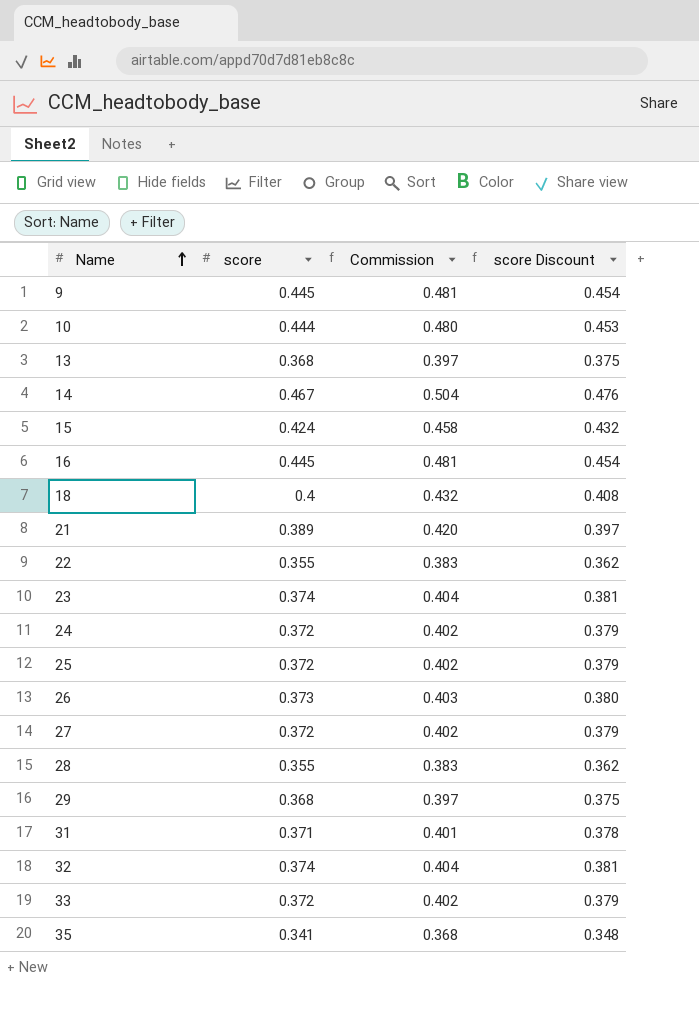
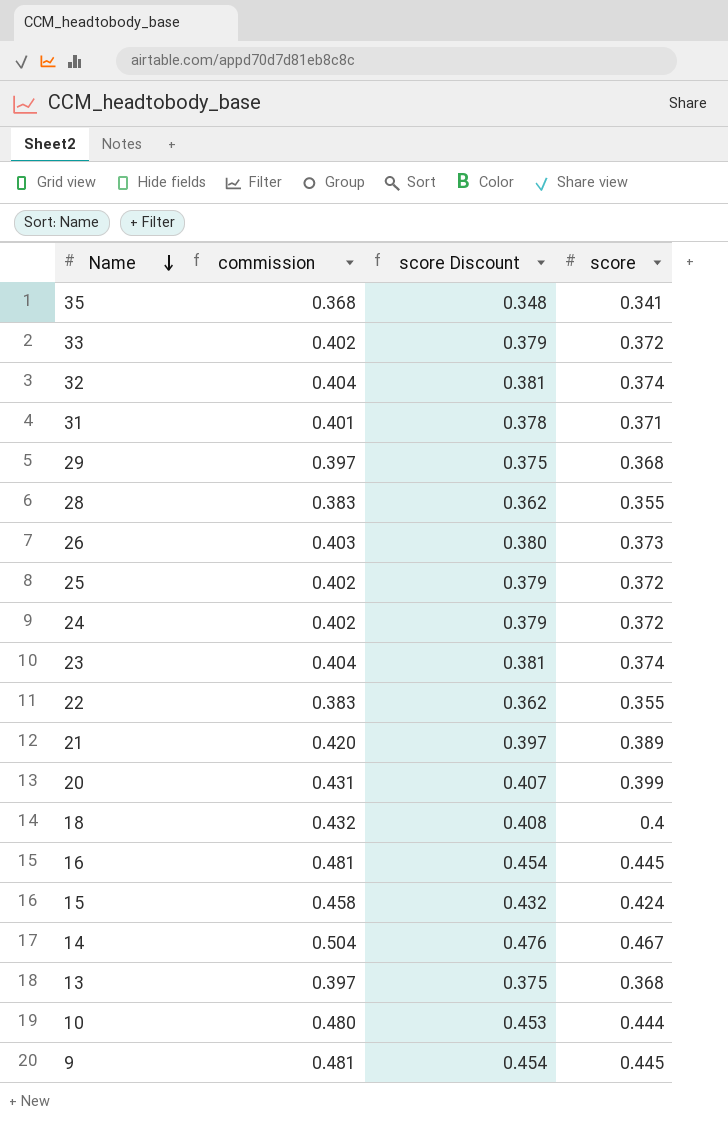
row order: Name ascending -> Name descending
column name: Commission -> commission
column score | position: 2 -> 4
row 27: 0.372 | 0.402 | 0.379 -> none
row 20: none -> 0.431 | 0.407 | 0.399

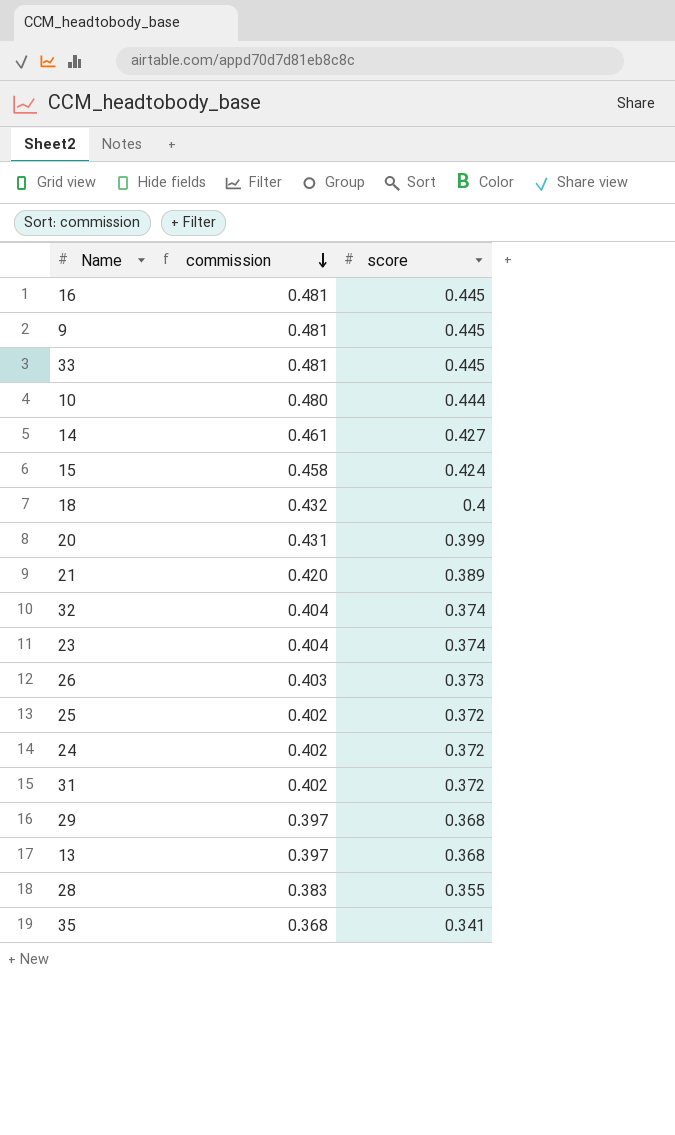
row order: Name descending -> commission descending
column score Discount | formula: [score] * 1.02 -> none
row 22: 0.383 | 0.362 | 0.355 -> none
33 | commission: 0.402 -> 0.481
33 | score: 0.372 -> 0.445
14 | commission: 0.504 -> 0.461
14 | score: 0.467 -> 0.427
31 | commission: 0.401 -> 0.402
31 | score: 0.371 -> 0.372

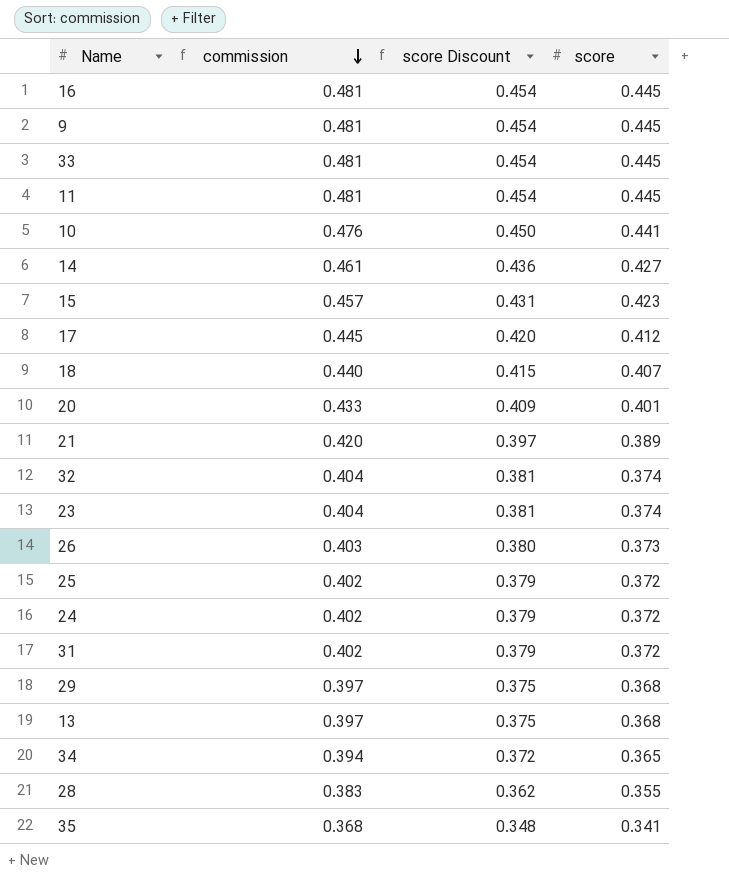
column score Discount | formula: none -> [score] * 1.02
row 11: none -> 0.481 | 0.454 | 0.445
10 | commission: 0.480 -> 0.476
10 | score: 0.444 -> 0.441
15 | commission: 0.458 -> 0.457
15 | score: 0.424 -> 0.423
row 17: none -> 0.445 | 0.420 | 0.412
18 | commission: 0.432 -> 0.440
18 | score: 0.4 -> 0.407
20 | commission: 0.431 -> 0.433
20 | score: 0.399 -> 0.401
row 34: none -> 0.394 | 0.372 | 0.365

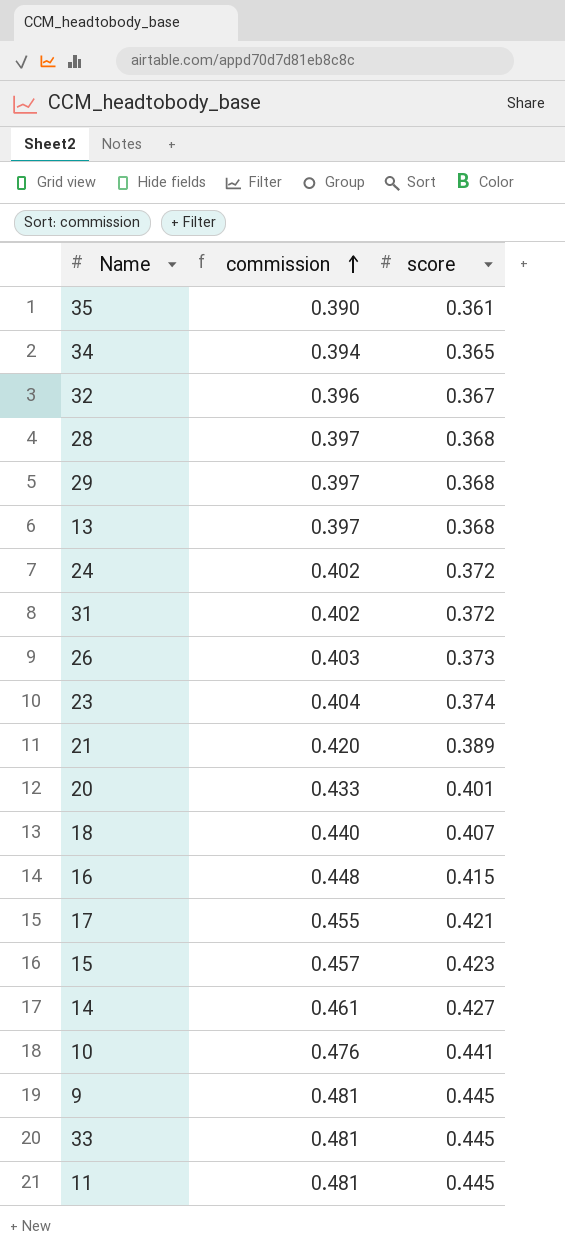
row order: commission descending -> commission ascending
column score Discount | formula: [score] * 1.02 -> none
row 25: 0.402 | 0.379 | 0.372 -> none
35 | commission: 0.368 -> 0.390
35 | score: 0.341 -> 0.361
32 | commission: 0.404 -> 0.396
32 | score: 0.374 -> 0.367
28 | commission: 0.383 -> 0.397
28 | score: 0.355 -> 0.368
16 | commission: 0.481 -> 0.448
16 | score: 0.445 -> 0.415
17 | commission: 0.445 -> 0.455
17 | score: 0.412 -> 0.421

